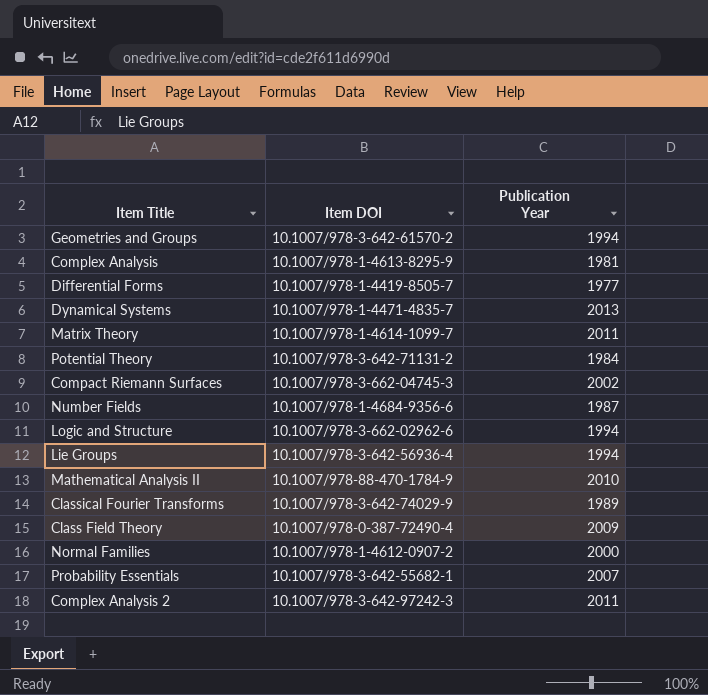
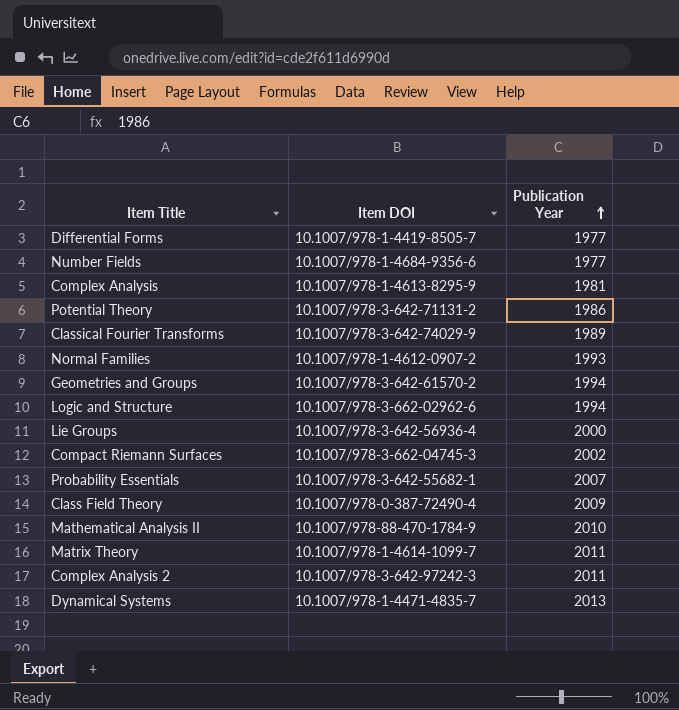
row order: none -> Publication Year ascending
Number Fields | Publication Year: 1987 -> 1977
Potential Theory | Publication Year: 1984 -> 1986
Normal Families | Publication Year: 2000 -> 1993
Lie Groups | Publication Year: 1994 -> 2000

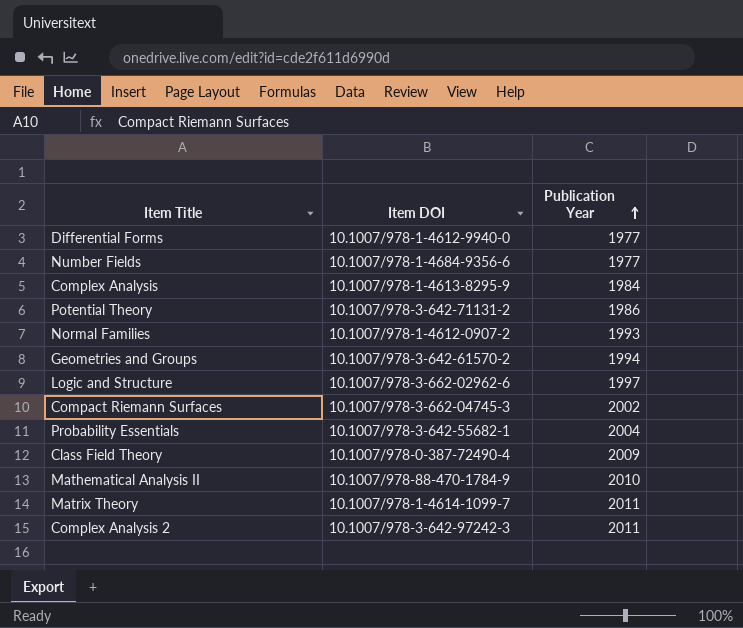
row Classical Fourier Transforms: 10.1007/978-3-642-74029-9 | 1989 -> none
row Lie Groups: 10.1007/978-3-642-56936-4 | 2000 -> none
row Dynamical Systems: 10.1007/978-1-4471-4835-7 | 2013 -> none
Differential Forms | Item DOI: 10.1007/978-1-4419-8505-7 -> 10.1007/978-1-4612-9940-0
Complex Analysis | Publication Year: 1981 -> 1984
Logic and Structure | Publication Year: 1994 -> 1997
Probability Essentials | Publication Year: 2007 -> 2004

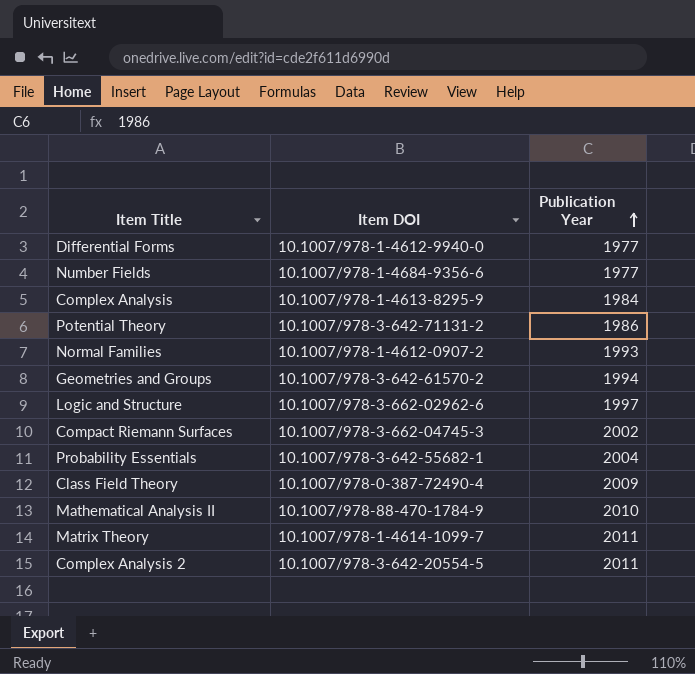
Complex Analysis 2 | Item DOI: 10.1007/978-3-642-97242-3 -> 10.1007/978-3-642-20554-5

